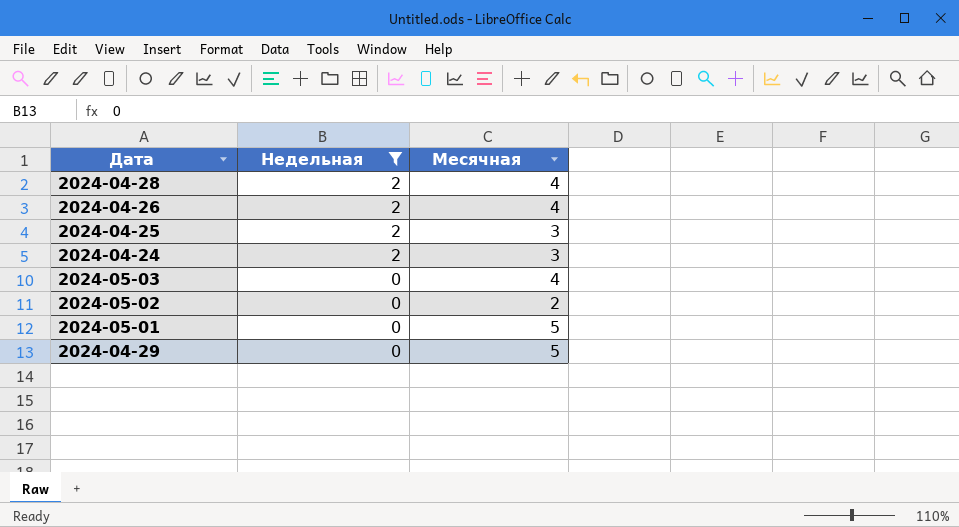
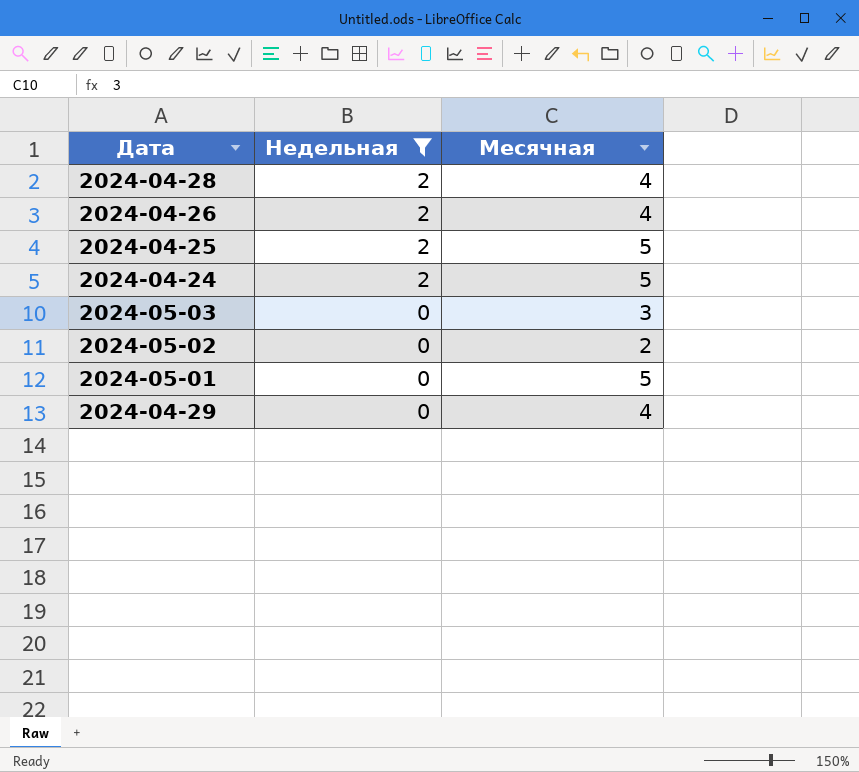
2024-04-25 | Месячная: 3 -> 5
2024-04-24 | Месячная: 3 -> 5
2024-05-03 | Месячная: 4 -> 3
2024-04-29 | Месячная: 5 -> 4

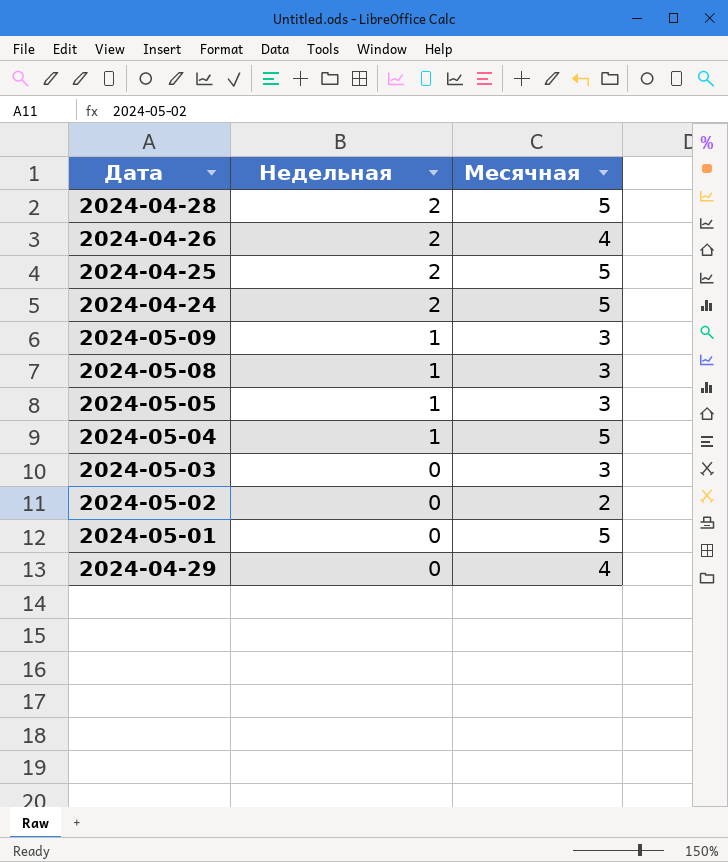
filter: Недельная != 1 -> none
2024-04-28 | Месячная: 4 -> 5

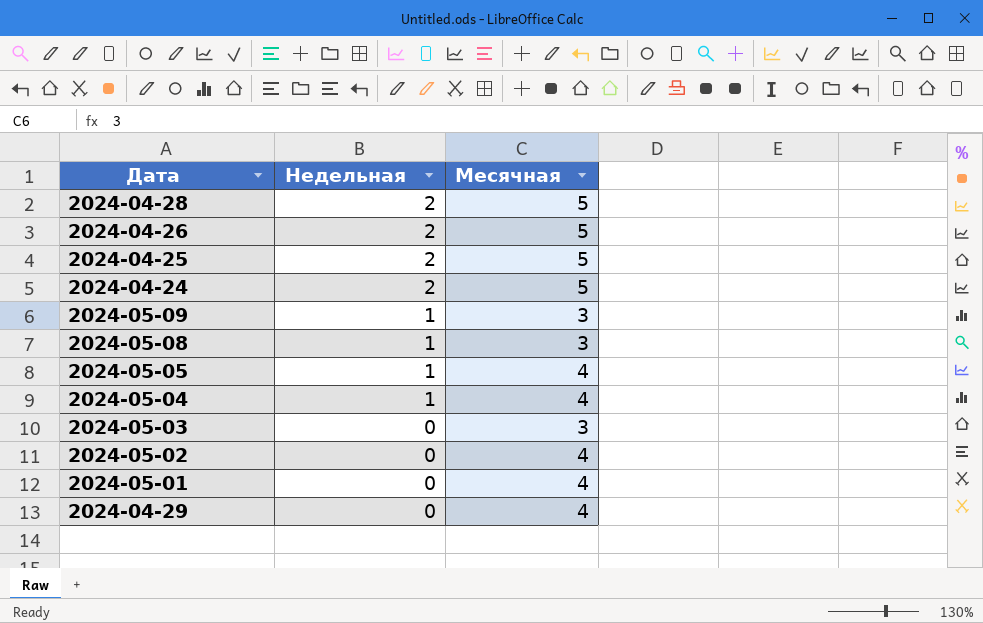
2024-04-26 | Месячная: 4 -> 5
2024-05-05 | Месячная: 3 -> 4
2024-05-04 | Месячная: 5 -> 4
2024-05-02 | Месячная: 2 -> 4
2024-05-01 | Месячная: 5 -> 4

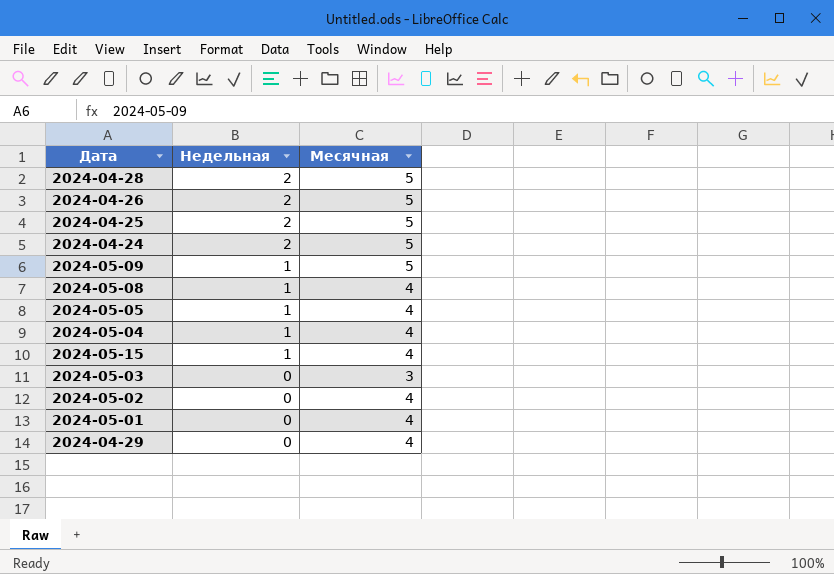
2024-05-09 | Месячная: 3 -> 5
2024-05-08 | Месячная: 3 -> 4
row 2024-05-15: none -> 1 | 4

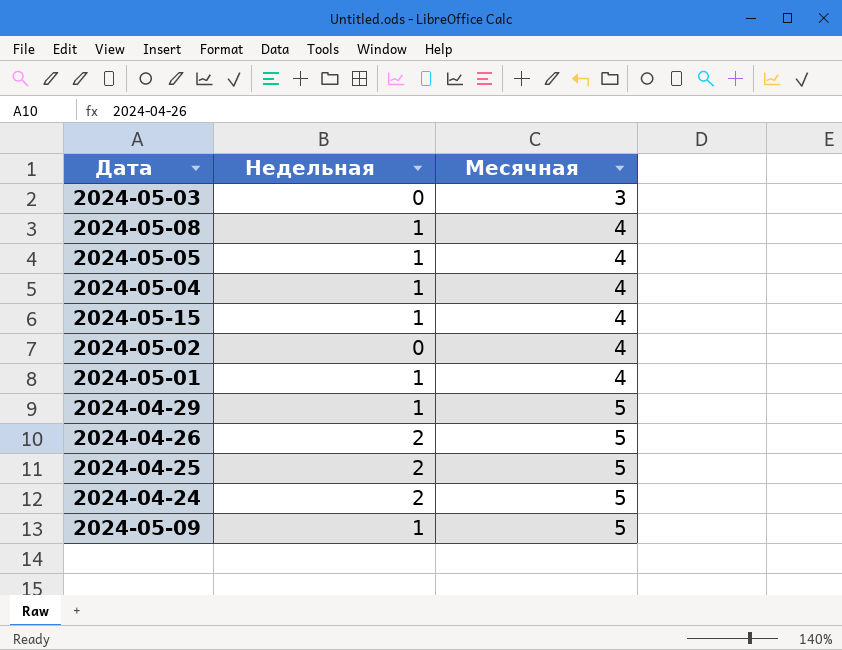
row order: Недельная descending -> Месячная ascending
row 2024-04-28: 2 | 5 -> none
2024-05-01 | Недельная: 0 -> 1
2024-04-29 | Недельная: 0 -> 1
2024-04-29 | Месячная: 4 -> 5

